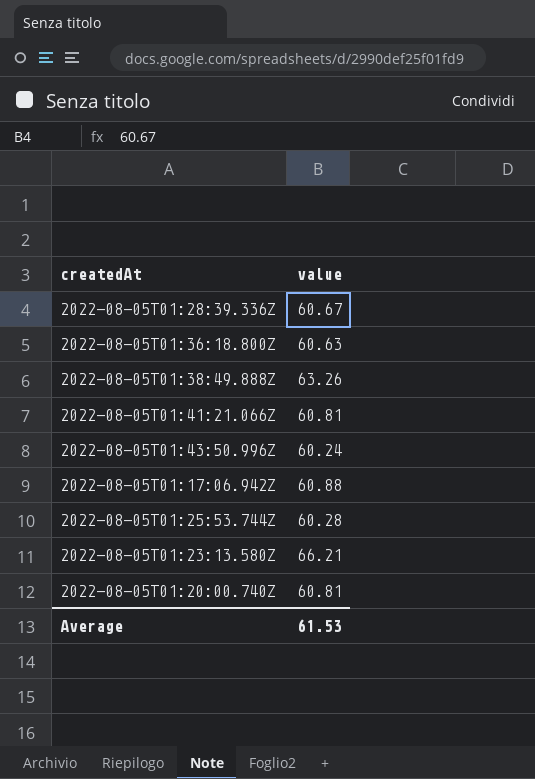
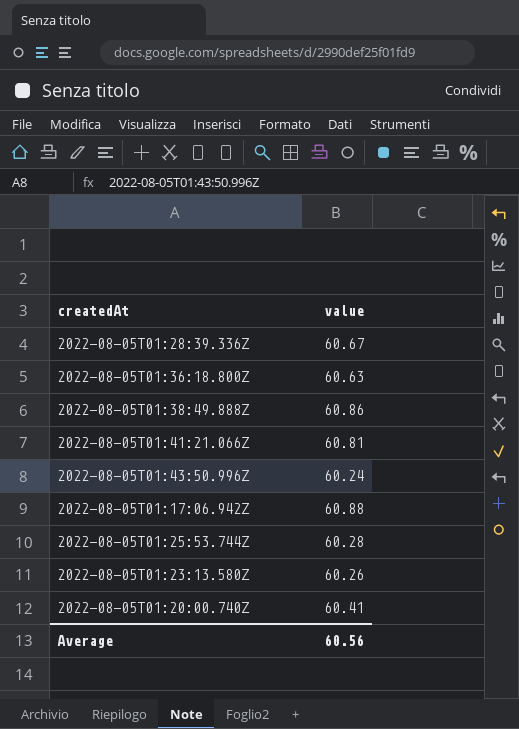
2022-08-05T01:38:49.888Z | value: 63.26 -> 60.86
2022-08-05T01:23:13.580Z | value: 66.21 -> 60.26
2022-08-05T01:20:00.740Z | value: 60.81 -> 60.41
Average | value: 61.53 -> 60.56

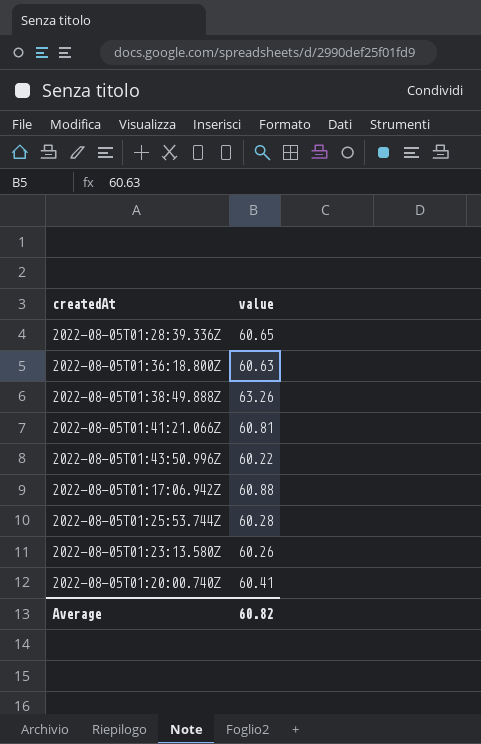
2022-08-05T01:28:39.336Z | value: 60.67 -> 60.65
2022-08-05T01:38:49.888Z | value: 60.86 -> 63.26
2022-08-05T01:43:50.996Z | value: 60.24 -> 60.22
Average | value: 60.56 -> 60.82

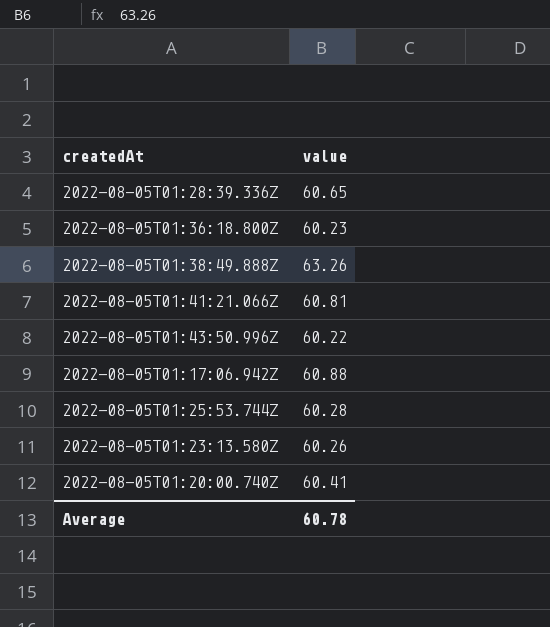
2022-08-05T01:36:18.800Z | value: 60.63 -> 60.23
Average | value: 60.82 -> 60.78

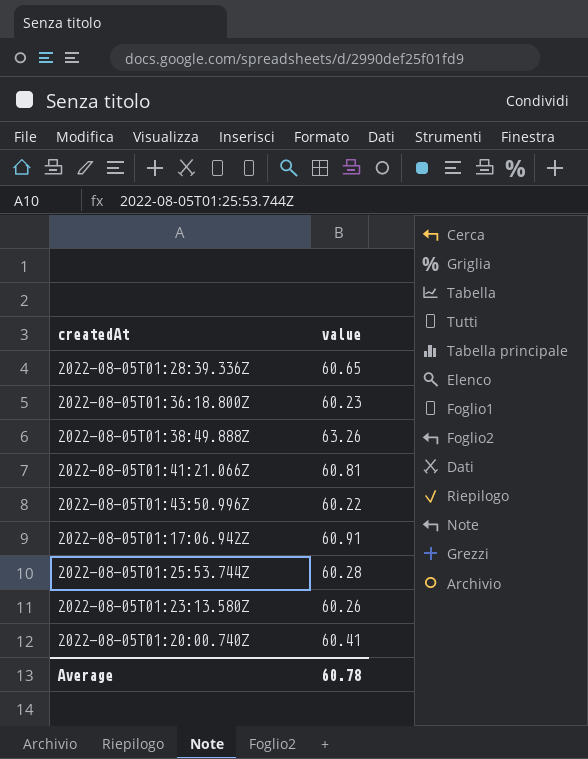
2022-08-05T01:17:06.942Z | value: 60.88 -> 60.91

